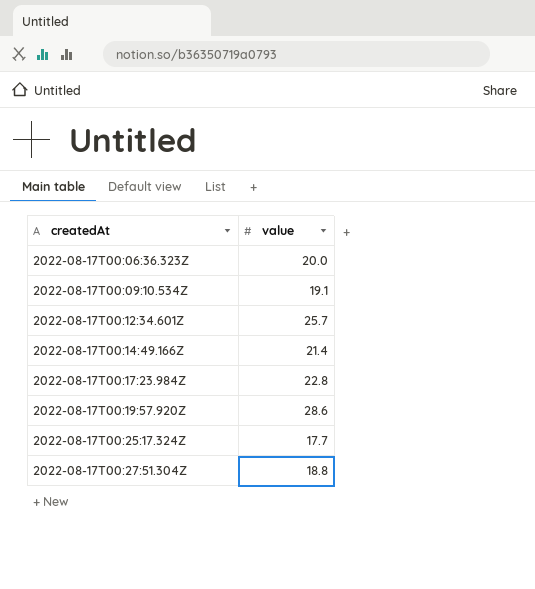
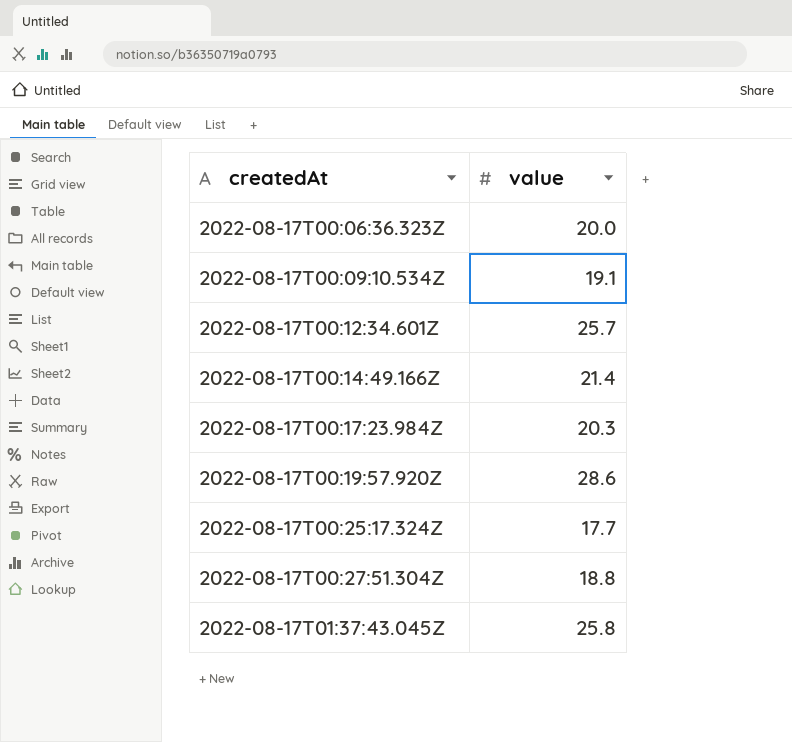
2022-08-17T00:17:23.984Z | value: 22.8 -> 20.3
row 2022-08-17T01:37:43.045Z: none -> 25.8

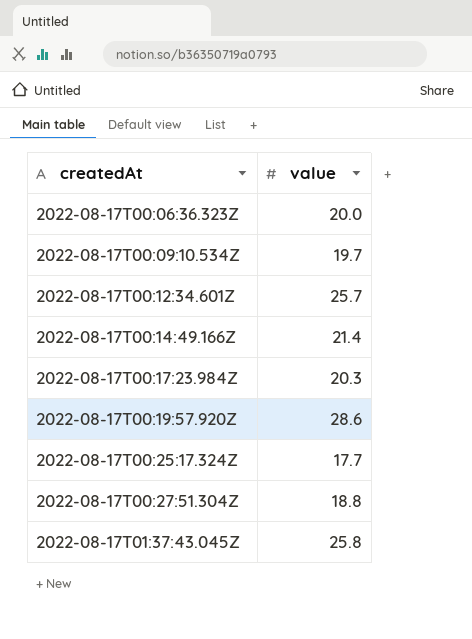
2022-08-17T00:09:10.534Z | value: 19.1 -> 19.7

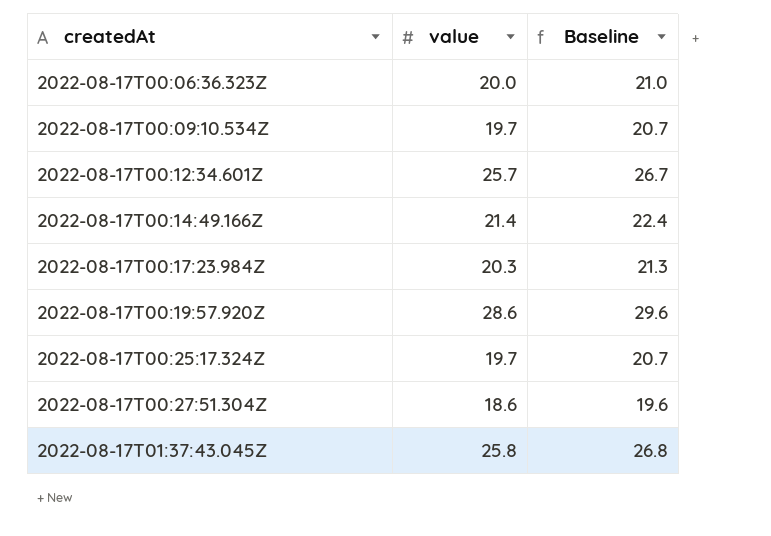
column Baseline | formula: none -> [value] + 1
2022-08-17T00:25:17.324Z | value: 17.7 -> 19.7
2022-08-17T00:27:51.304Z | value: 18.8 -> 18.6

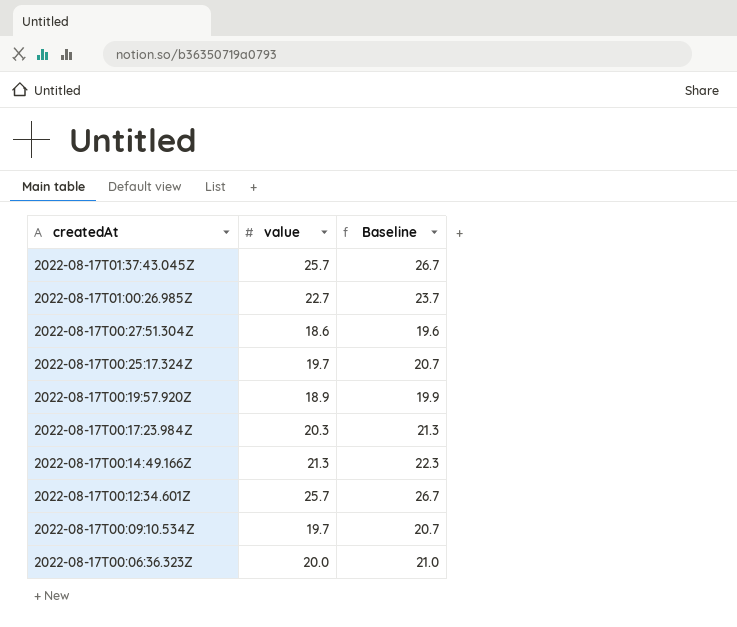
row order: createdAt ascending -> createdAt descending
2022-08-17T01:37:43.045Z | value: 25.8 -> 25.7
2022-08-17T01:37:43.045Z | Baseline: 26.8 -> 26.7
row 2022-08-17T01:00:26.985Z: none -> 22.7 | 23.7
2022-08-17T00:19:57.920Z | value: 28.6 -> 18.9
2022-08-17T00:19:57.920Z | Baseline: 29.6 -> 19.9
2022-08-17T00:14:49.166Z | value: 21.4 -> 21.3
2022-08-17T00:14:49.166Z | Baseline: 22.4 -> 22.3

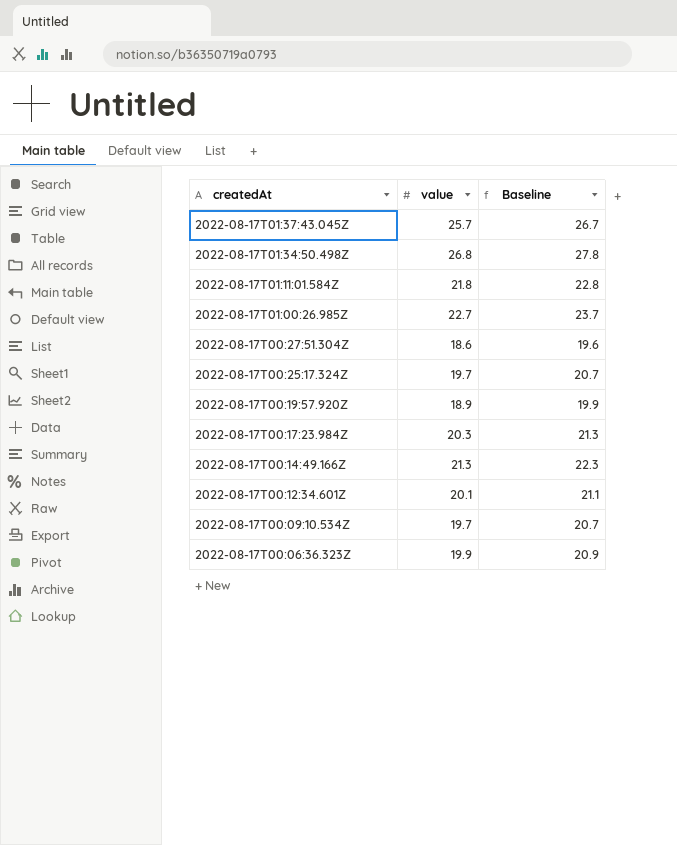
row 2022-08-17T01:34:50.498Z: none -> 26.8 | 27.8
row 2022-08-17T01:11:01.584Z: none -> 21.8 | 22.8
2022-08-17T00:12:34.601Z | value: 25.7 -> 20.1
2022-08-17T00:12:34.601Z | Baseline: 26.7 -> 21.1
2022-08-17T00:06:36.323Z | value: 20.0 -> 19.9
2022-08-17T00:06:36.323Z | Baseline: 21.0 -> 20.9

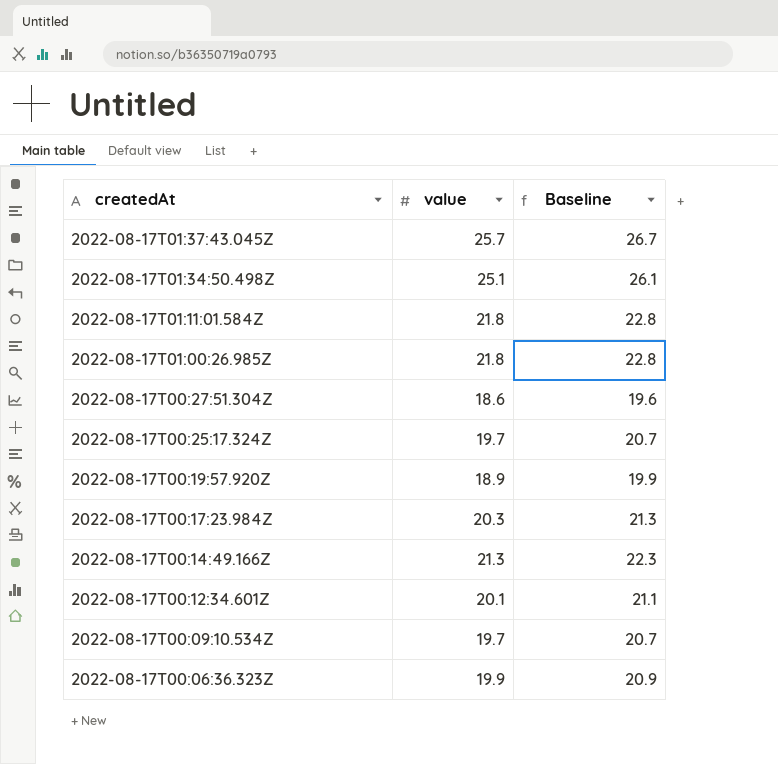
2022-08-17T01:34:50.498Z | value: 26.8 -> 25.1
2022-08-17T01:34:50.498Z | Baseline: 27.8 -> 26.1
2022-08-17T01:00:26.985Z | value: 22.7 -> 21.8
2022-08-17T01:00:26.985Z | Baseline: 23.7 -> 22.8

